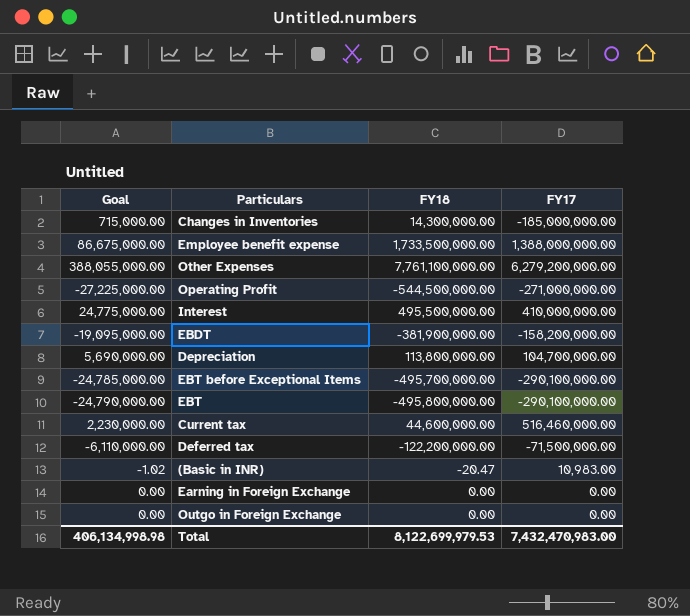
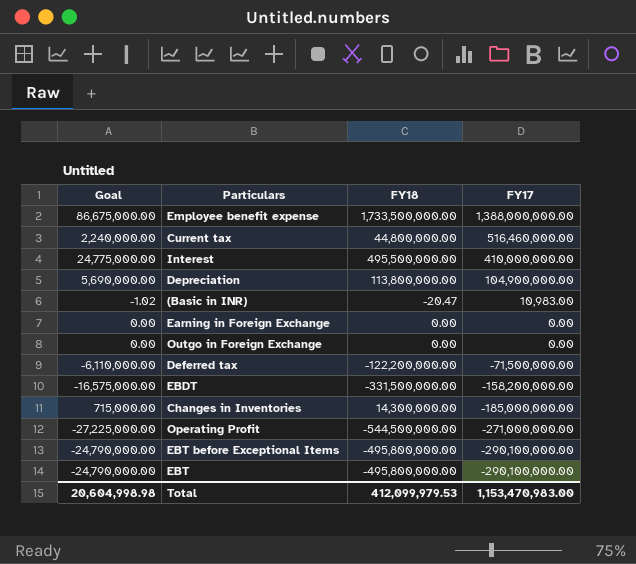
row order: none -> FY17 descending
row Other Expenses: 388,055,000.00 | 7,761,100,000.00 | 6,279,200,000.00 -> none
Current tax | Goal: 2,230,000.00 -> 2,240,000.00
Current tax | FY18: 44,600,000.00 -> 44,800,000.00
Depreciation | FY17: 104,700,000.00 -> 104,900,000.00
EBDT | Goal: -19,095,000.00 -> -16,575,000.00
EBDT | FY18: -381,900,000.00 -> -331,500,000.00
EBT before Exceptional Items | Goal: -24,785,000.00 -> -24,790,000.00
EBT before Exceptional Items | FY18: -495,700,000.00 -> -495,800,000.00
Total | Goal: 406,134,998.98 -> 20,604,998.98
Total | FY18: 8,122,699,979.53 -> 412,099,979.53
Total | FY17: 7,432,470,983.00 -> 1,153,470,983.00

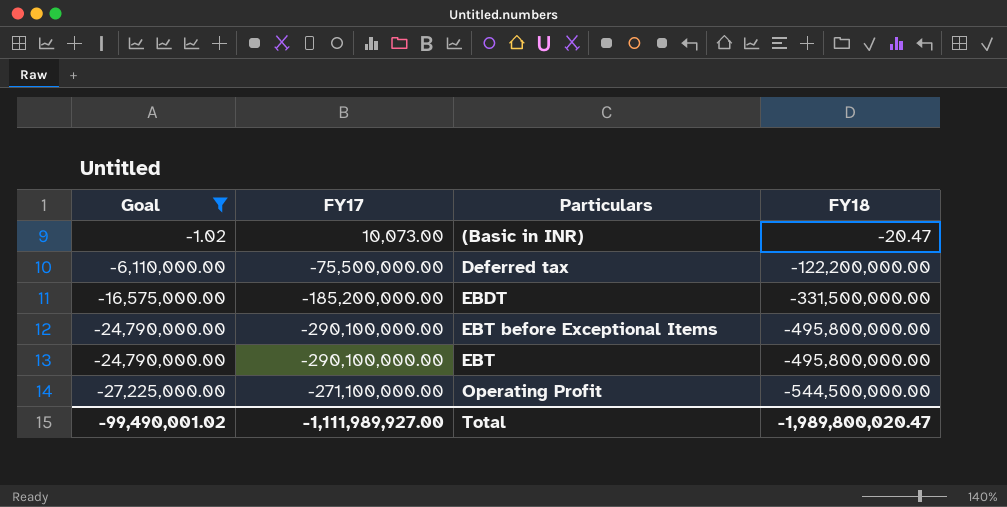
filter: none -> Goal <= -1.02
row order: FY17 descending -> Goal descending
column FY17 | position: 4 -> 2
(Basic in INR) | FY17: 10,983.00 -> 10,073.00
Deferred tax | FY17: -71,500,000.00 -> -75,500,000.00
EBDT | FY17: -158,200,000.00 -> -185,200,000.00
Operating Profit | FY17: -271,000,000.00 -> -271,100,000.00
Total | Goal: 20,604,998.98 -> -99,490,001.02
Total | FY17: 1,153,470,983.00 -> -1,111,989,927.00
Total | FY18: 412,099,979.53 -> -1,989,800,020.47

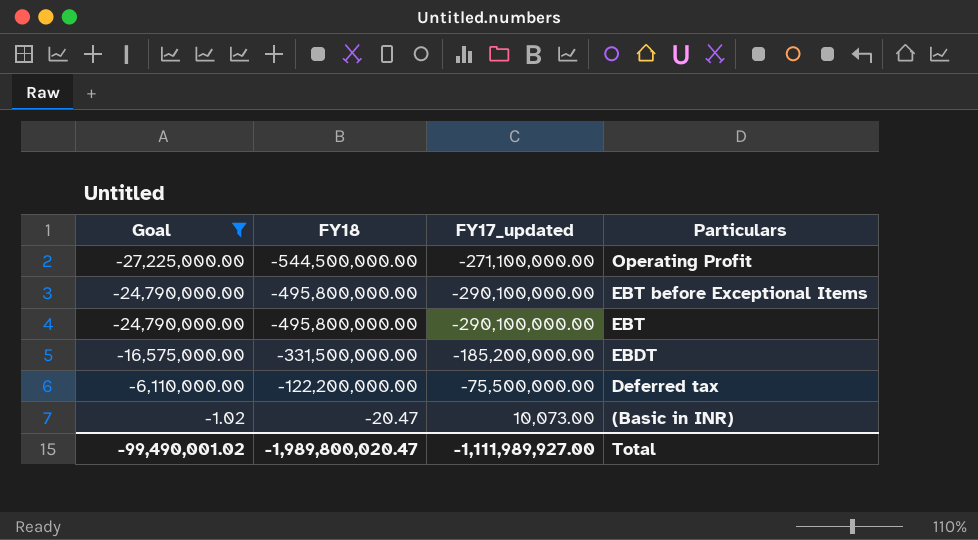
row order: Goal descending -> Goal ascending
column FY18 | position: 4 -> 2
column name: FY17 -> FY17_updated

